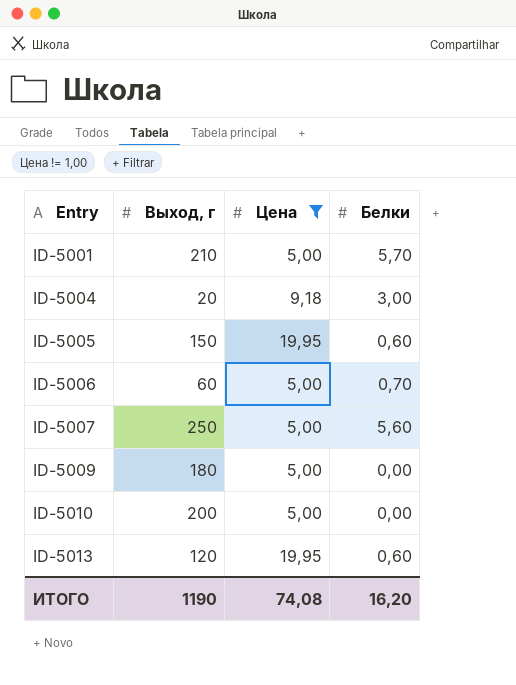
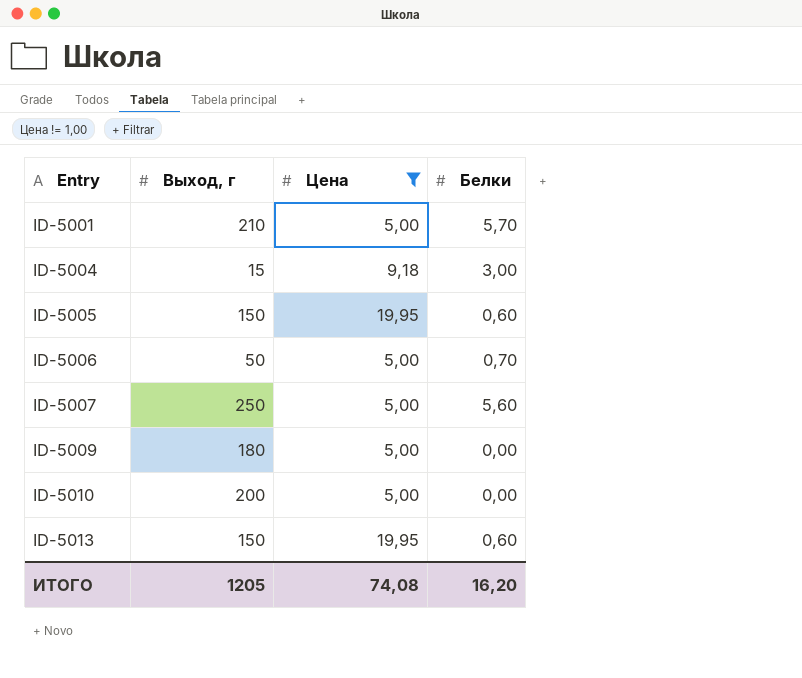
ID-5004 | Выход, г: 20 -> 15
ID-5006 | Выход, г: 60 -> 50
ID-5013 | Выход, г: 120 -> 150
ИТОГО | Выход, г: 1190 -> 1205

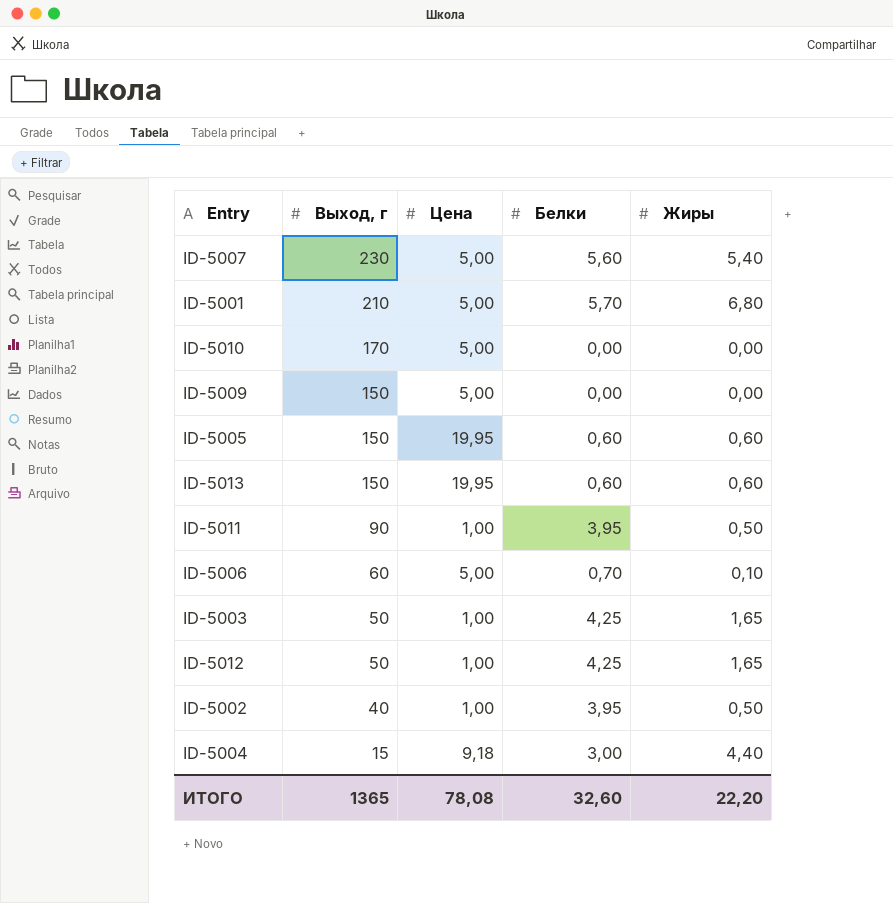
filter: Цена != 1,00 -> none
row order: Entry ascending -> Выход, г descending
column Жиры | position: none -> 5
ID-5007 | Выход, г: 250 -> 230
ID-5010 | Выход, г: 200 -> 170
ID-5009 | Выход, г: 180 -> 150
ID-5006 | Выход, г: 50 -> 60
ИТОГО | Выход, г: 1205 -> 1365
ИТОГО | Цена: 74,08 -> 78,08
ИТОГО | Белки: 16,20 -> 32,60

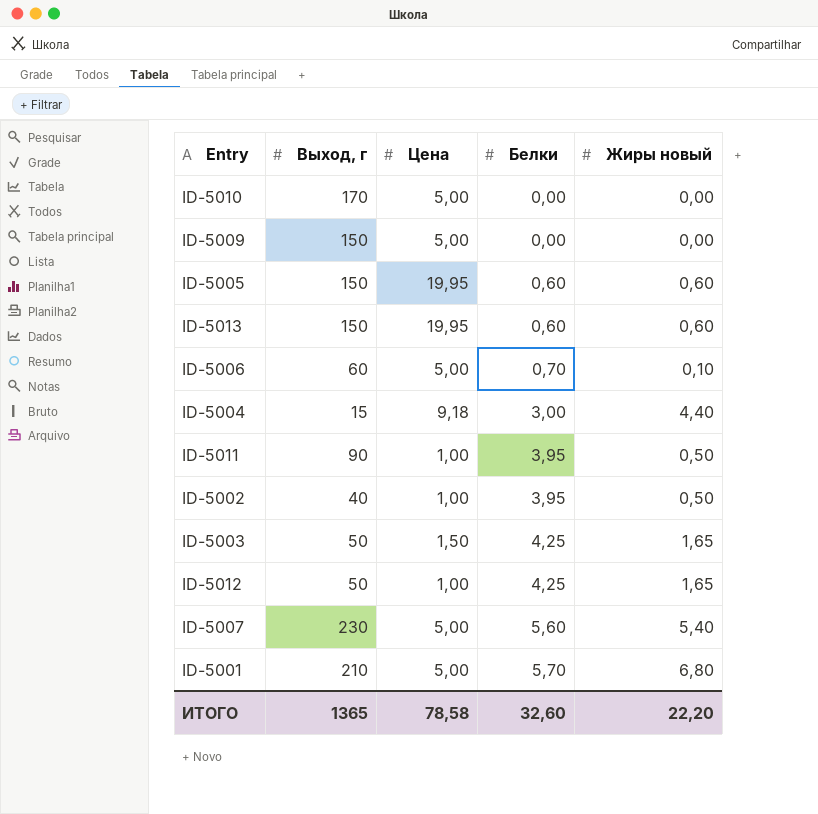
row order: Выход, г descending -> Белки ascending
column name: Жиры -> Жиры новый
ID-5003 | Цена: 1,00 -> 1,50
ИТОГО | Цена: 78,08 -> 78,58

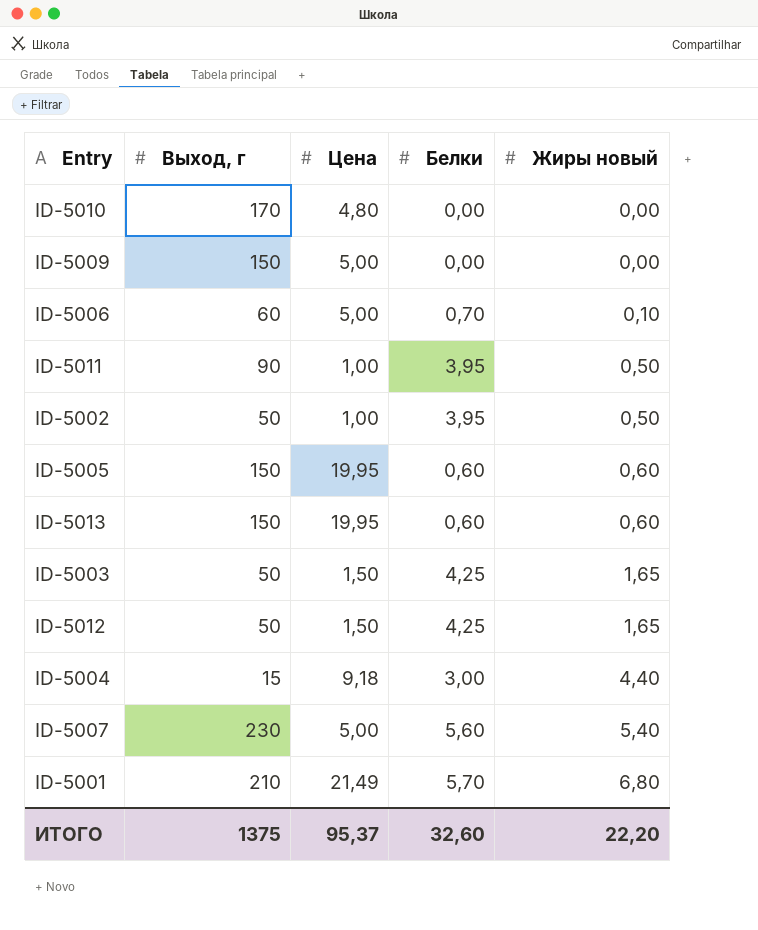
row order: Белки ascending -> Жиры новый ascending
ID-5010 | Цена: 5,00 -> 4,80
ID-5002 | Выход, г: 40 -> 50
ID-5012 | Цена: 1,00 -> 1,50
ID-5001 | Цена: 5,00 -> 21,49
ИТОГО | Выход, г: 1365 -> 1375
ИТОГО | Цена: 78,58 -> 95,37

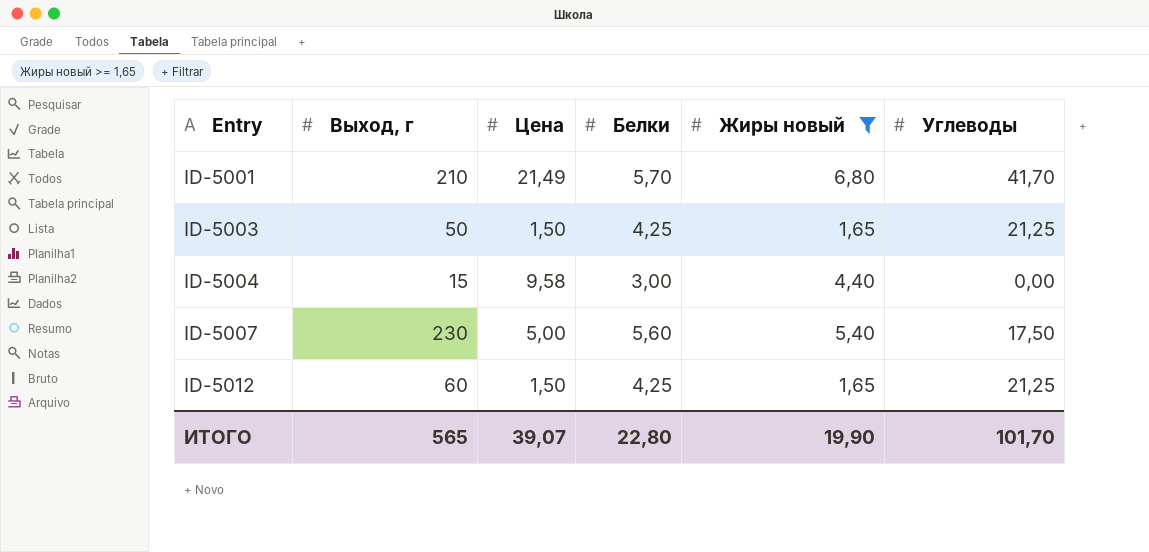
filter: none -> Жиры новый >= 1,65
row order: Жиры новый ascending -> Entry ascending
column Углеводы | position: none -> 6
ID-5004 | Цена: 9,18 -> 9,58
ID-5012 | Выход, г: 50 -> 60
ИТОГО | Выход, г: 1375 -> 565
ИТОГО | Цена: 95,37 -> 39,07
ИТОГО | Белки: 32,60 -> 22,80
ИТОГО | Жиры новый: 22,20 -> 19,90

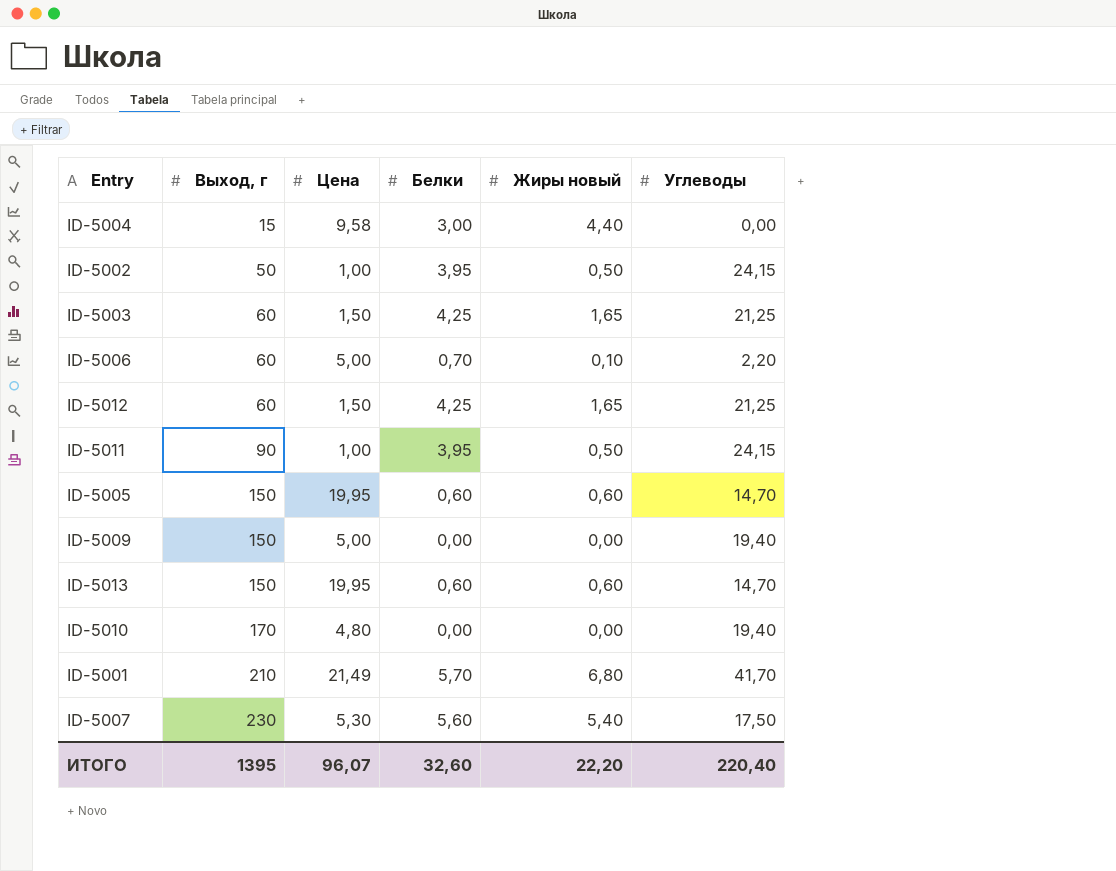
filter: Жиры новый >= 1,65 -> none
row order: Entry ascending -> Выход, г ascending
ID-5003 | Выход, г: 50 -> 60
ID-5007 | Цена: 5,00 -> 5,30
ИТОГО | Выход, г: 565 -> 1395
ИТОГО | Цена: 39,07 -> 96,07
ИТОГО | Белки: 22,80 -> 32,60
ИТОГО | Жиры новый: 19,90 -> 22,20
ИТОГО | Углеводы: 101,70 -> 220,40

